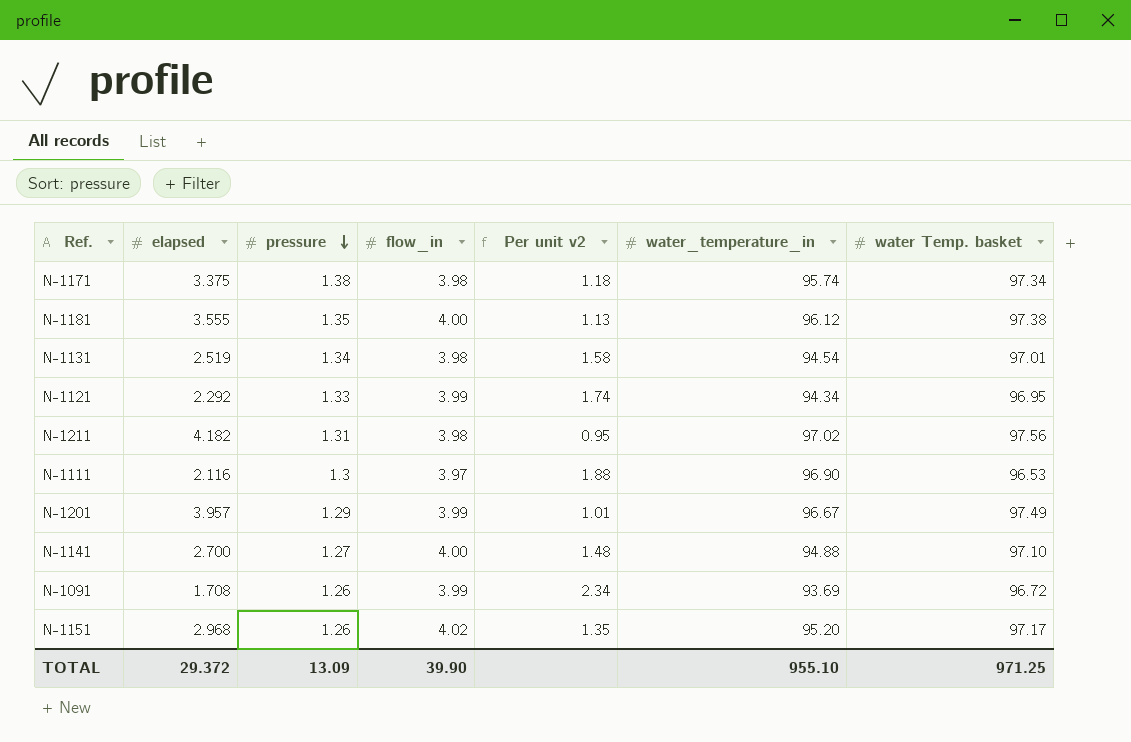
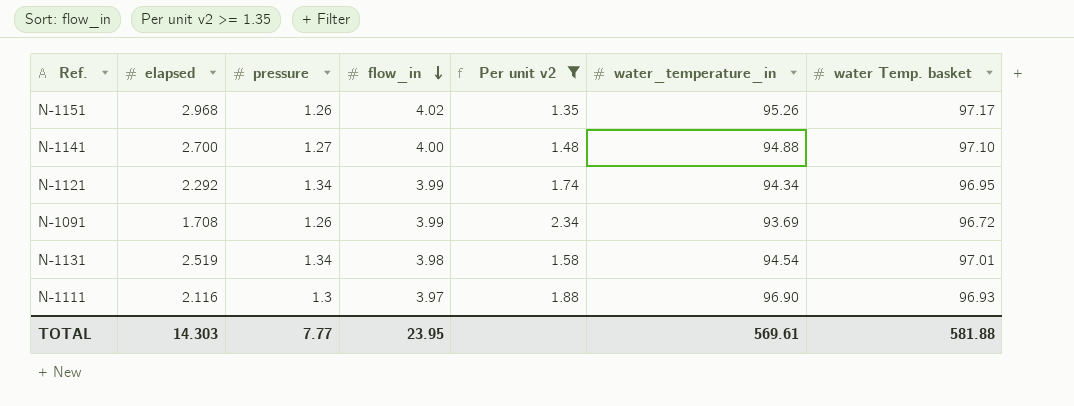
filter: none -> Per unit v2 >= 1.35
row order: pressure descending -> flow_in descending
N-1151 | water_temperature_in: 95.20 -> 95.26
N-1121 | pressure: 1.33 -> 1.34
N-1111 | water Temp. basket: 96.53 -> 96.93
TOTAL | elapsed: 29.372 -> 14.303
TOTAL | pressure: 13.09 -> 7.77
TOTAL | flow_in: 39.90 -> 23.95
TOTAL | water_temperature_in: 955.10 -> 569.61
TOTAL | water Temp. basket: 971.25 -> 581.88

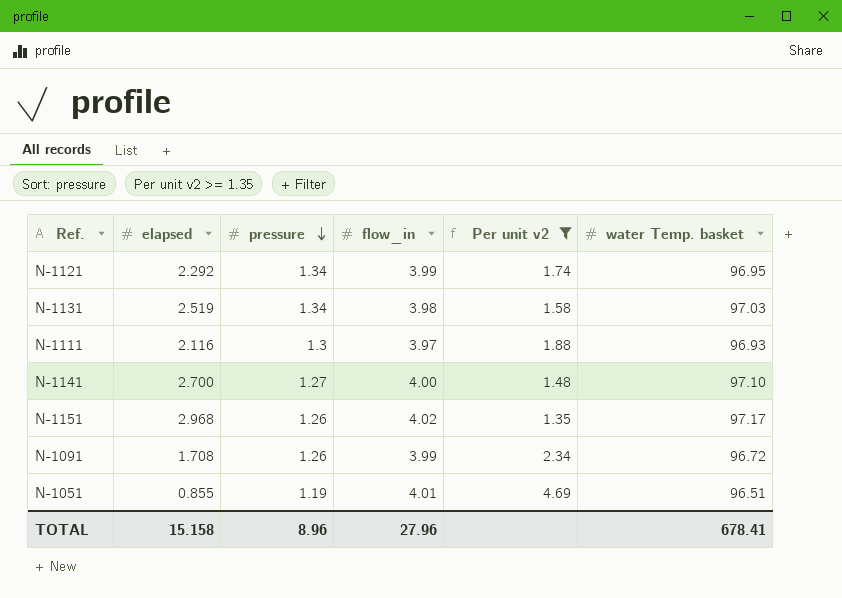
row order: flow_in descending -> pressure descending
column water_temperature_in | position: 6 -> none
N-1131 | water Temp. basket: 97.01 -> 97.03
row N-1051: none -> 0.855 | 1.19 | 4.01 | 4.69 | 96.51
TOTAL | elapsed: 14.303 -> 15.158
TOTAL | pressure: 7.77 -> 8.96
TOTAL | flow_in: 23.95 -> 27.96
TOTAL | water Temp. basket: 581.88 -> 678.41

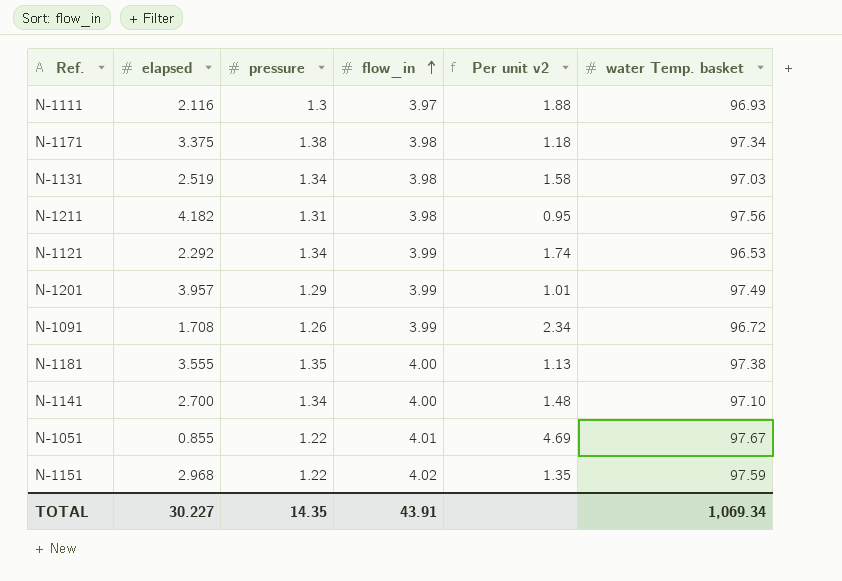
filter: Per unit v2 >= 1.35 -> none
row order: pressure descending -> flow_in ascending
N-1121 | water Temp. basket: 96.95 -> 96.53
N-1141 | pressure: 1.27 -> 1.34
N-1051 | pressure: 1.19 -> 1.22
N-1051 | water Temp. basket: 96.51 -> 97.67
N-1151 | pressure: 1.26 -> 1.22
N-1151 | water Temp. basket: 97.17 -> 97.59
TOTAL | elapsed: 15.158 -> 30.227
TOTAL | pressure: 8.96 -> 14.35
TOTAL | flow_in: 27.96 -> 43.91
TOTAL | water Temp. basket: 678.41 -> 1,069.34

